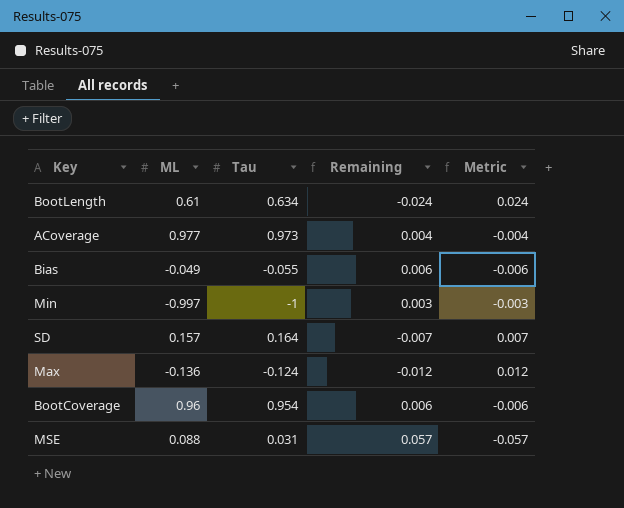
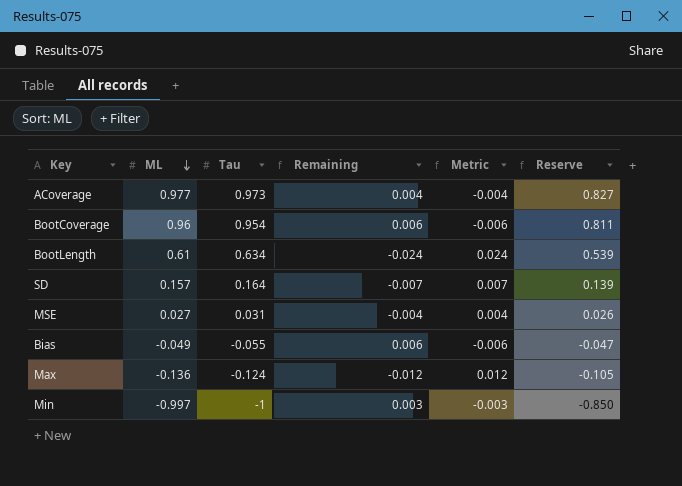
row order: none -> ML descending
column Reserve | formula: none -> [Tau] * 0.85
MSE | ML: 0.088 -> 0.027
MSE | Remaining: 0.057 -> -0.004
MSE | Metric: -0.057 -> 0.004

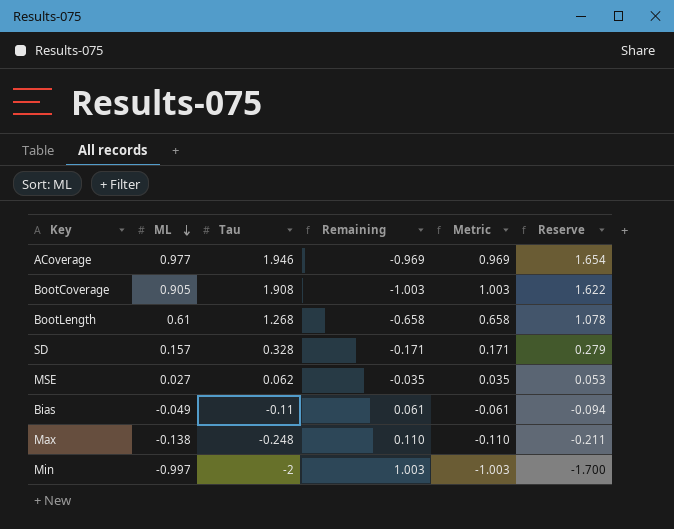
ACoverage | Tau: 0.973 -> 1.946
ACoverage | Remaining: 0.004 -> -0.969
ACoverage | Metric: -0.004 -> 0.969
ACoverage | Reserve: 0.827 -> 1.654
BootCoverage | ML: 0.96 -> 0.905
BootCoverage | Tau: 0.954 -> 1.908
BootCoverage | Remaining: 0.006 -> -1.003
BootCoverage | Metric: -0.006 -> 1.003
BootCoverage | Reserve: 0.811 -> 1.622
BootLength | Tau: 0.634 -> 1.268
BootLength | Remaining: -0.024 -> -0.658
BootLength | Metric: 0.024 -> 0.658
BootLength | Reserve: 0.539 -> 1.078
SD | Tau: 0.164 -> 0.328
SD | Remaining: -0.007 -> -0.171
SD | Metric: 0.007 -> 0.171
SD | Reserve: 0.139 -> 0.279
MSE | Tau: 0.031 -> 0.062
MSE | Remaining: -0.004 -> -0.035
MSE | Metric: 0.004 -> 0.035
MSE | Reserve: 0.026 -> 0.053
Bias | Tau: -0.055 -> -0.11
Bias | Remaining: 0.006 -> 0.061
Bias | Metric: -0.006 -> -0.061
Bias | Reserve: -0.047 -> -0.094
Max | ML: -0.136 -> -0.138
Max | Tau: -0.124 -> -0.248
Max | Remaining: -0.012 -> 0.110
Max | Metric: 0.012 -> -0.110
Max | Reserve: -0.105 -> -0.211
Min | Tau: -1 -> -2
Min | Remaining: 0.003 -> 1.003
Min | Metric: -0.003 -> -1.003
Min | Reserve: -0.850 -> -1.700

